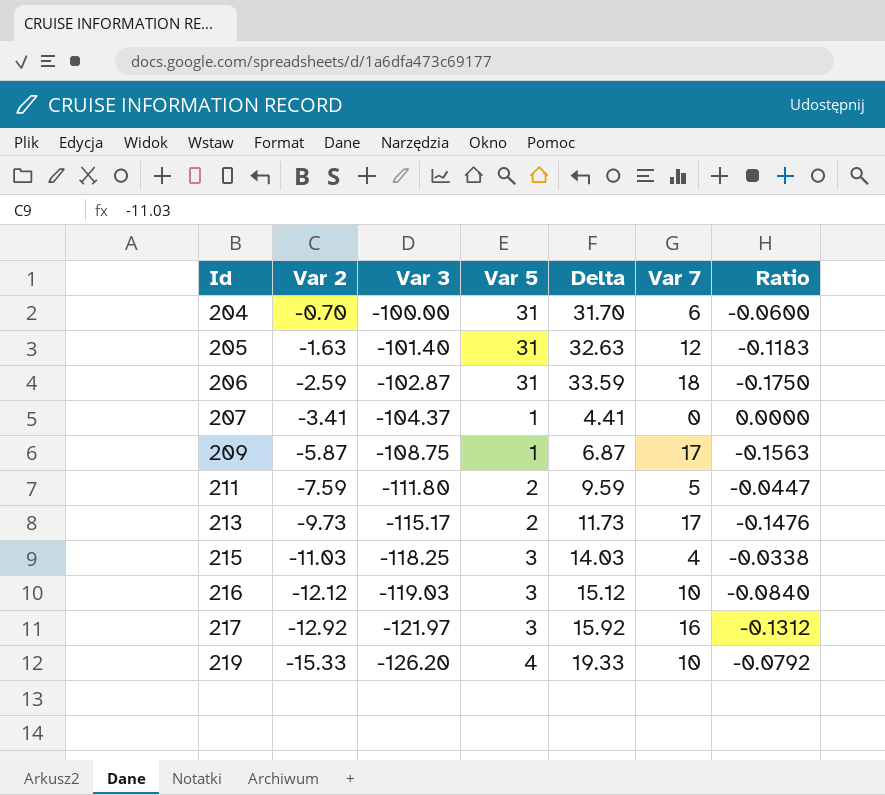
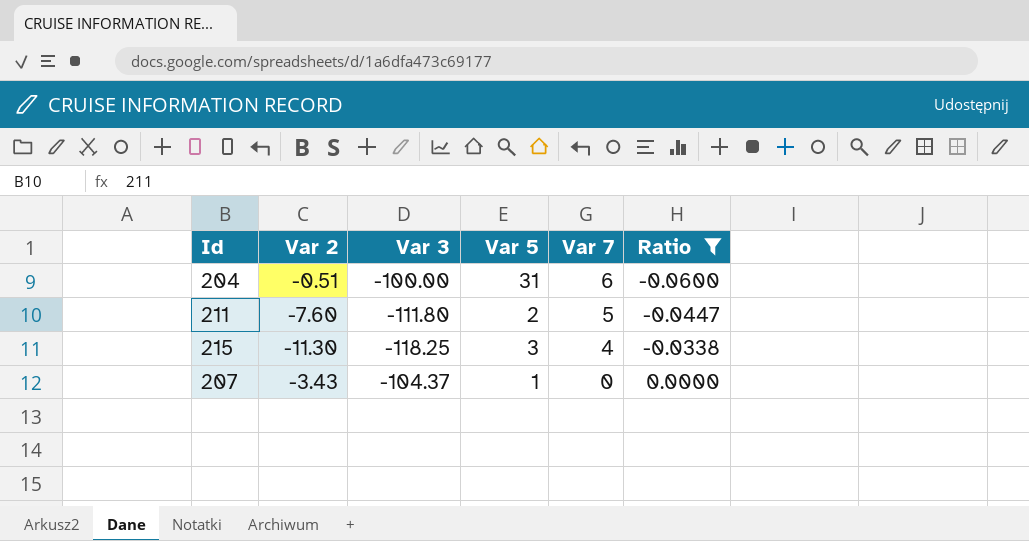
filter: none -> Ratio >= -0.0600
row order: Id ascending -> Var 7 descending
column Delta | formula: [Var 5] - [Var 2] -> none
204 | Var 2: -0.70 -> -0.51
211 | Var 2: -7.59 -> -7.60
215 | Var 2: -11.03 -> -11.30
207 | Var 2: -3.41 -> -3.43

